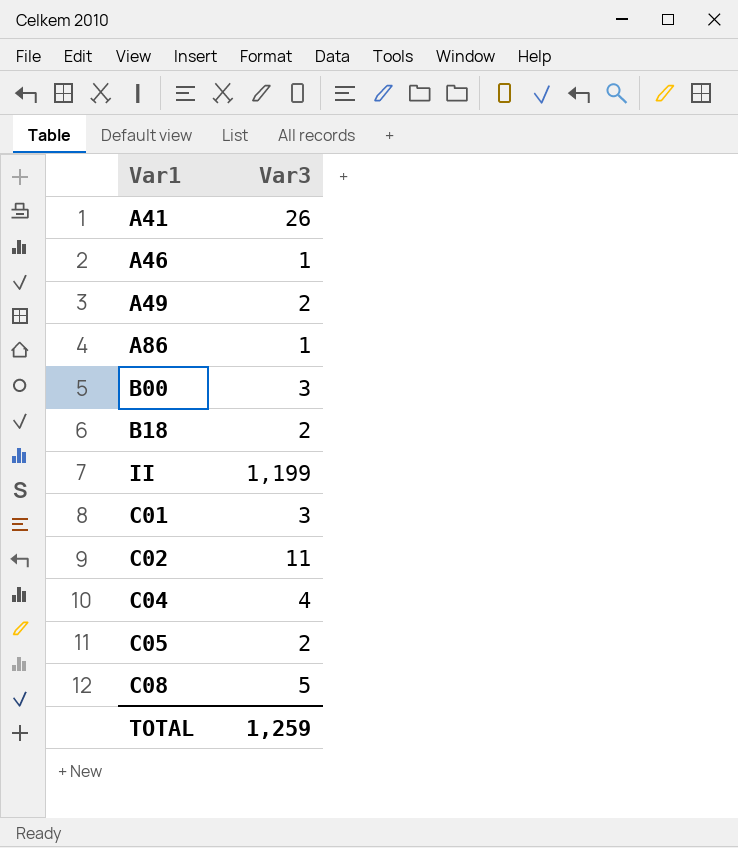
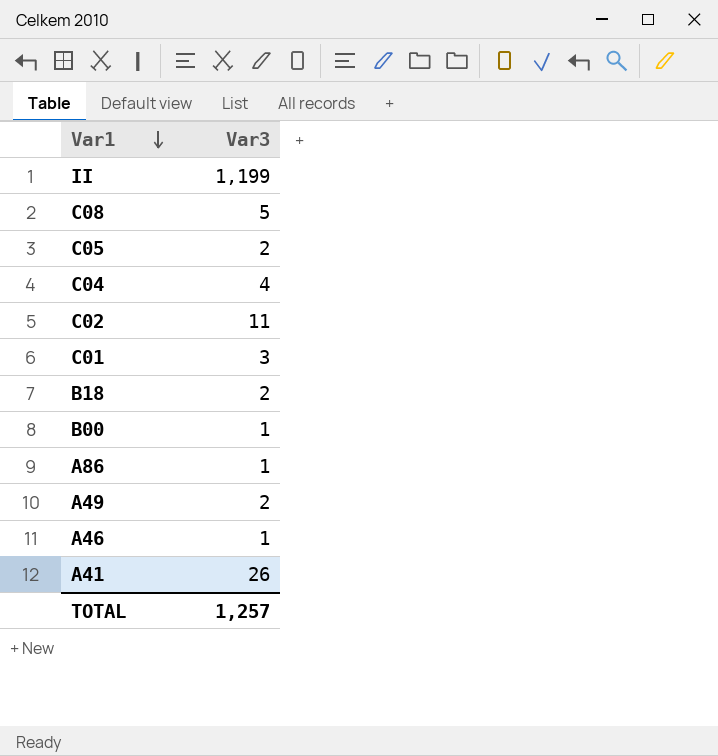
row order: none -> Var1 descending
B00 | Var3: 3 -> 1
TOTAL | Var3: 1,259 -> 1,257

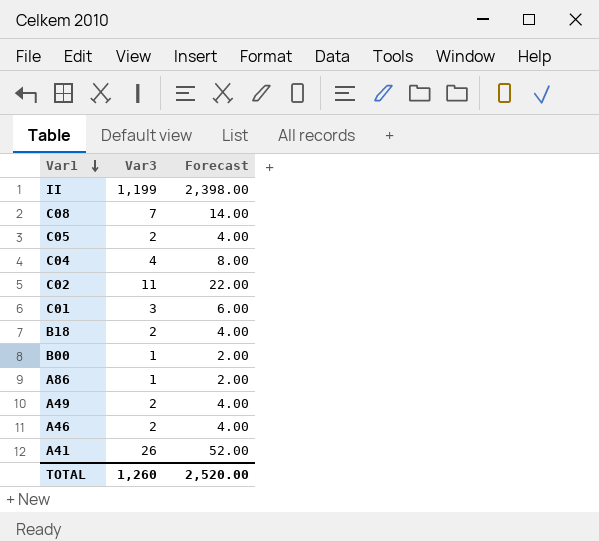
column Forecast | formula: none -> [Var3] * 2
C08 | Var3: 5 -> 7
A46 | Var3: 1 -> 2
TOTAL | Var3: 1,257 -> 1,260

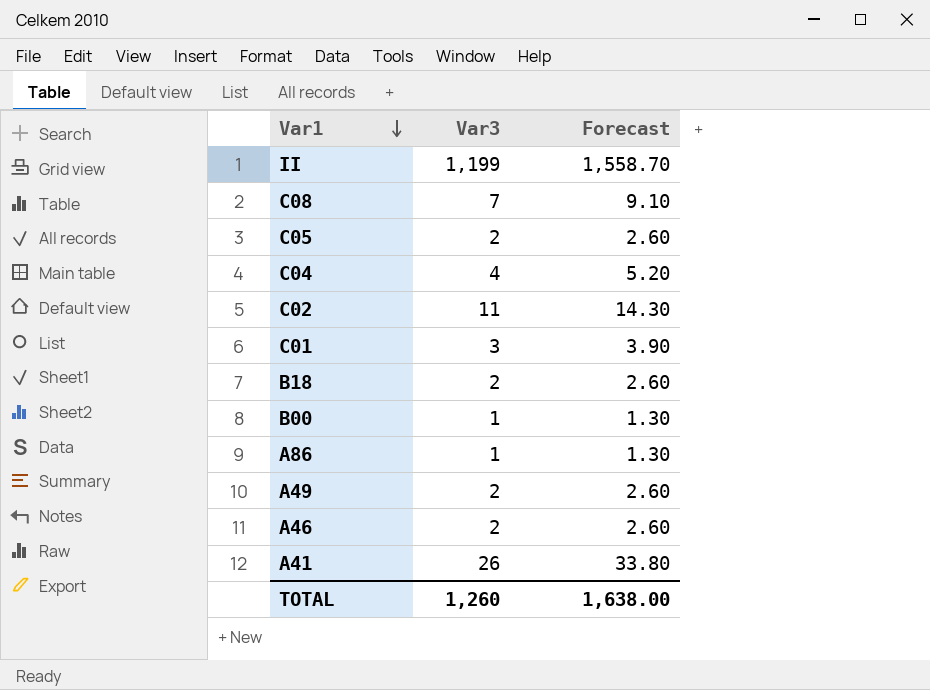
column Forecast | formula: [Var3] * 2 -> [Var3] * 1.3
TOTAL | Forecast: 2,520.00 -> 1,638.00

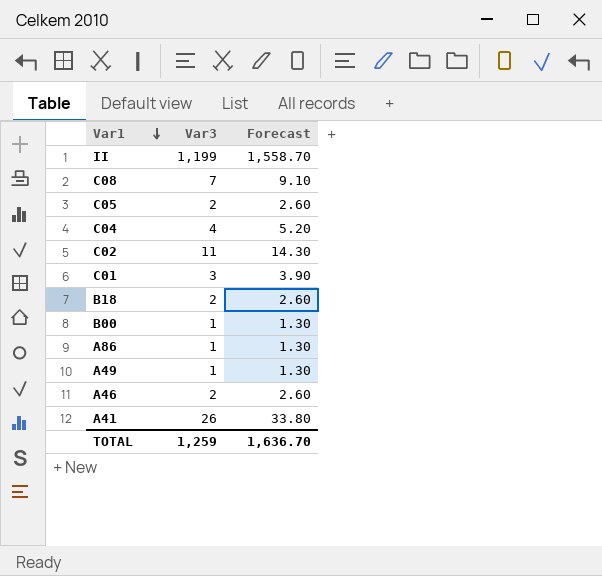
A49 | Var3: 2 -> 1
A49 | Forecast: 2.60 -> 1.30
TOTAL | Var3: 1,260 -> 1,259
TOTAL | Forecast: 1,638.00 -> 1,636.70

